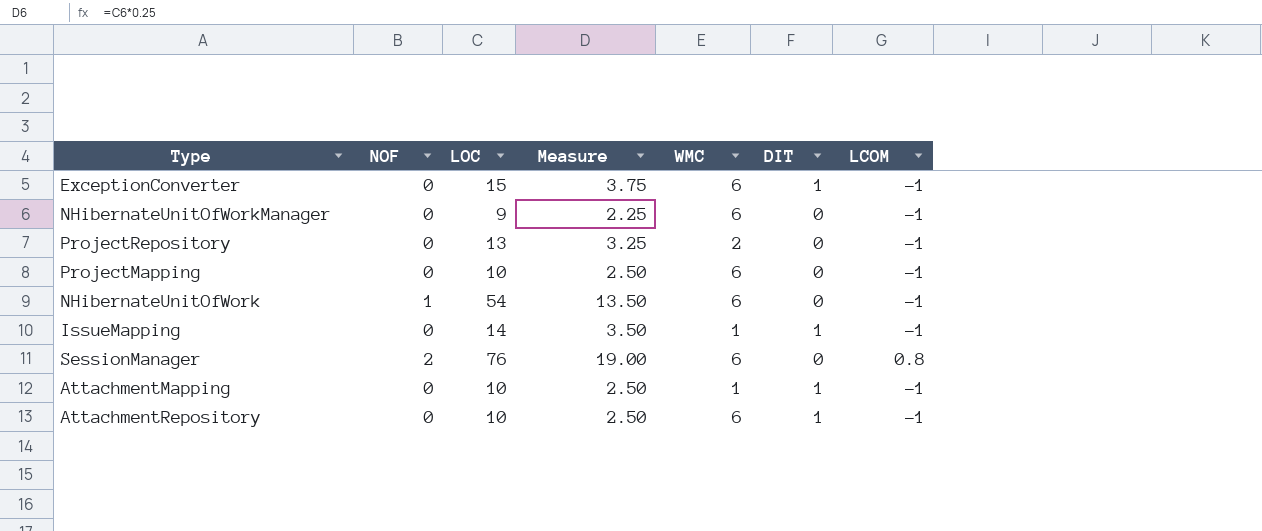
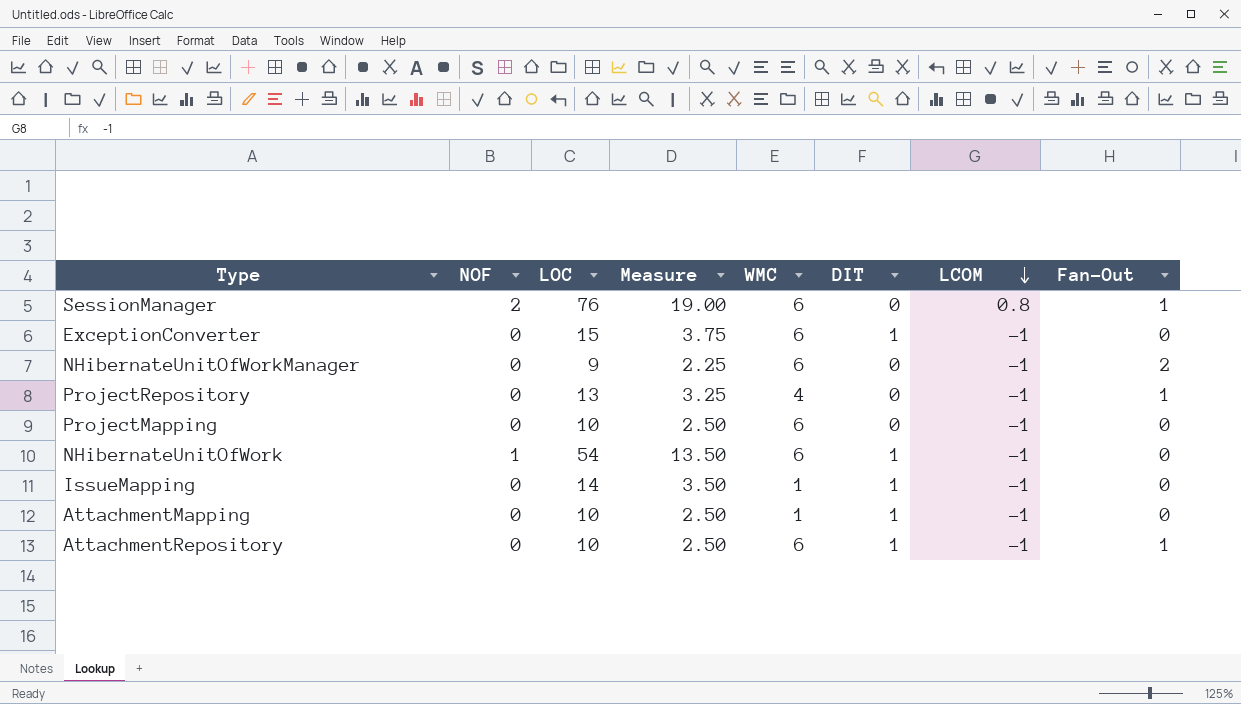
row order: none -> LCOM descending
column Fan-Out | position: none -> 8
ProjectRepository | WMC: 2 -> 4
NHibernateUnitOfWork | DIT: 0 -> 1

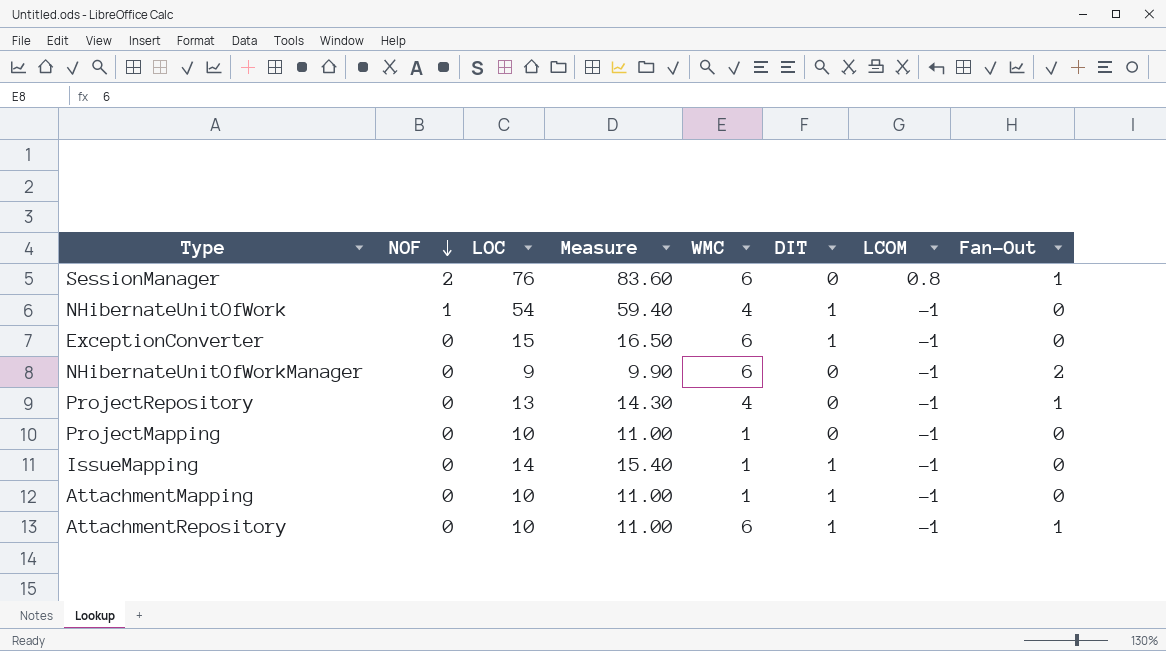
row order: LCOM descending -> NOF descending
column Measure | formula: [LOC] * 0.25 -> [LOC] * 1.1
NHibernateUnitOfWork | WMC: 6 -> 4
ProjectMapping | WMC: 6 -> 1

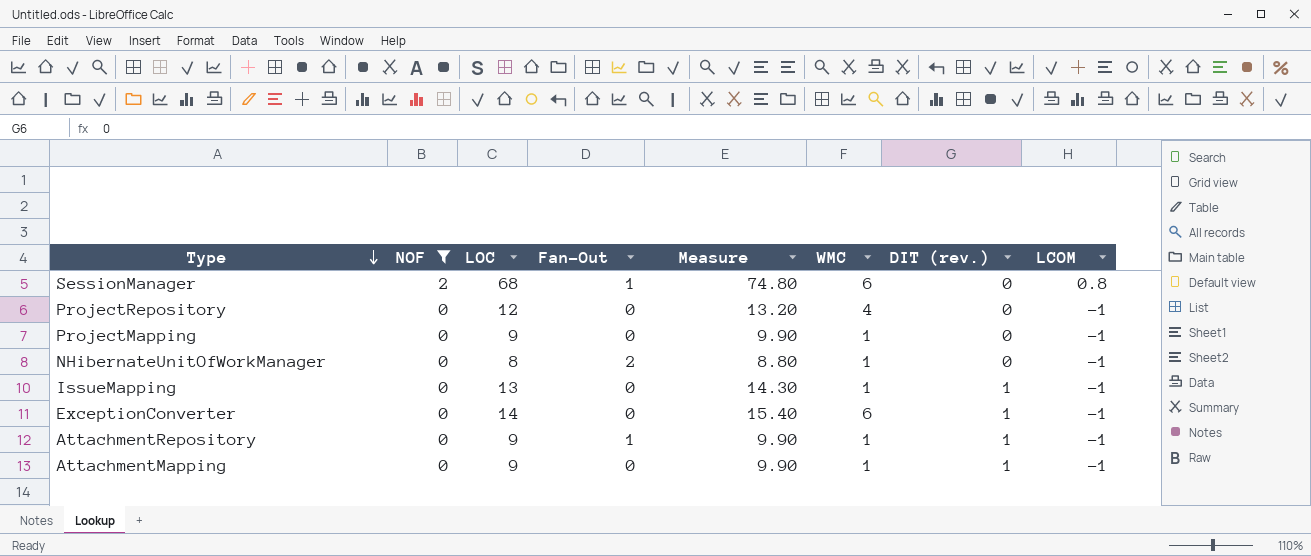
filter: none -> NOF != 1
row order: NOF descending -> Type descending
column Fan-Out | position: 8 -> 4
column name: DIT -> DIT (rev.)
SessionManager | LOC: 76 -> 68
SessionManager | Measure: 83.60 -> 74.80
ProjectRepository | LOC: 13 -> 12
ProjectRepository | Fan-Out: 1 -> 0
ProjectRepository | Measure: 14.30 -> 13.20
ProjectMapping | LOC: 10 -> 9
ProjectMapping | Measure: 11.00 -> 9.90
NHibernateUnitOfWorkManager | LOC: 9 -> 8
NHibernateUnitOfWorkManager | Measure: 9.90 -> 8.80
NHibernateUnitOfWorkManager | WMC: 6 -> 1
IssueMapping | LOC: 14 -> 13
IssueMapping | Measure: 15.40 -> 14.30
ExceptionConverter | LOC: 15 -> 14
ExceptionConverter | Measure: 16.50 -> 15.40
AttachmentRepository | LOC: 10 -> 9
AttachmentRepository | Measure: 11.00 -> 9.90
AttachmentRepository | WMC: 6 -> 1
AttachmentMapping | LOC: 10 -> 9
AttachmentMapping | Measure: 11.00 -> 9.90

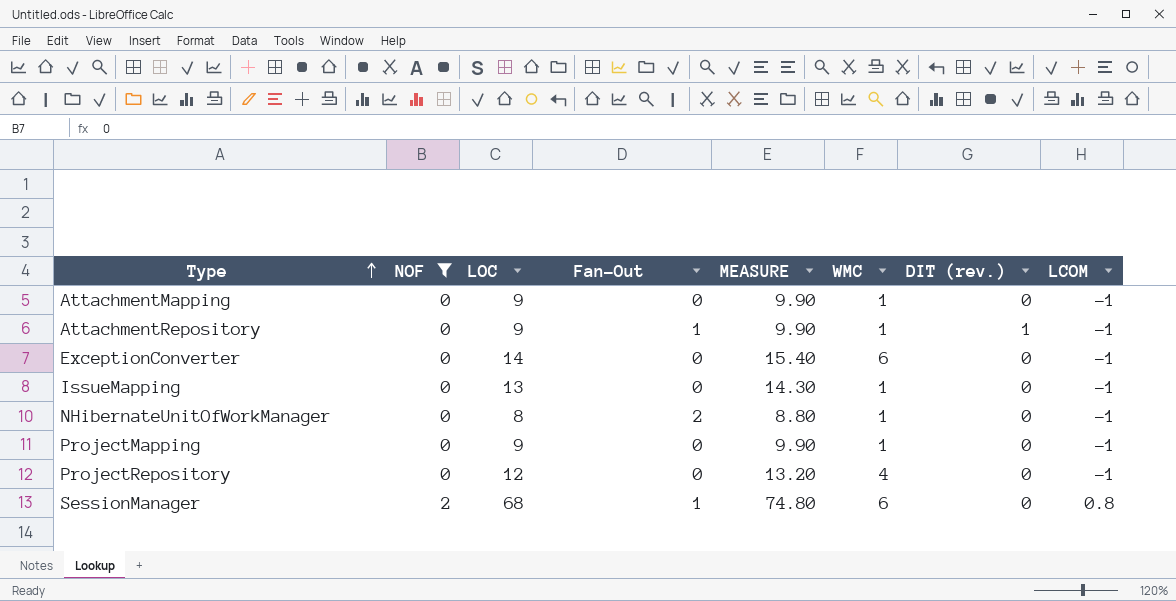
row order: Type descending -> Type ascending
column name: Measure -> MEASURE
AttachmentMapping | DIT (rev.): 1 -> 0
ExceptionConverter | DIT (rev.): 1 -> 0
IssueMapping | DIT (rev.): 1 -> 0

